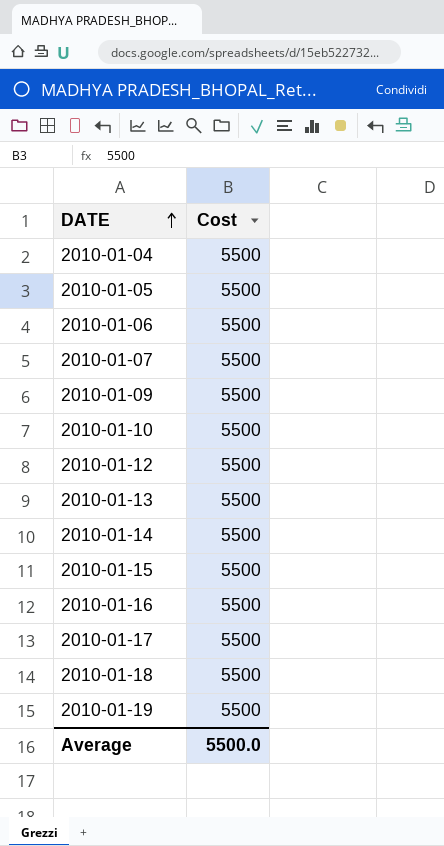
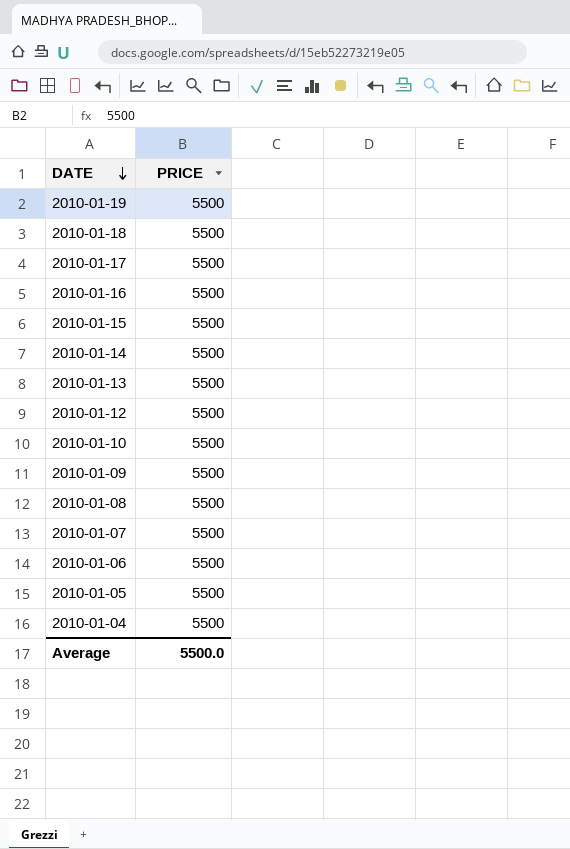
row order: DATE ascending -> DATE descending
column name: Cost -> PRICE
row 2010-01-08: none -> 5500

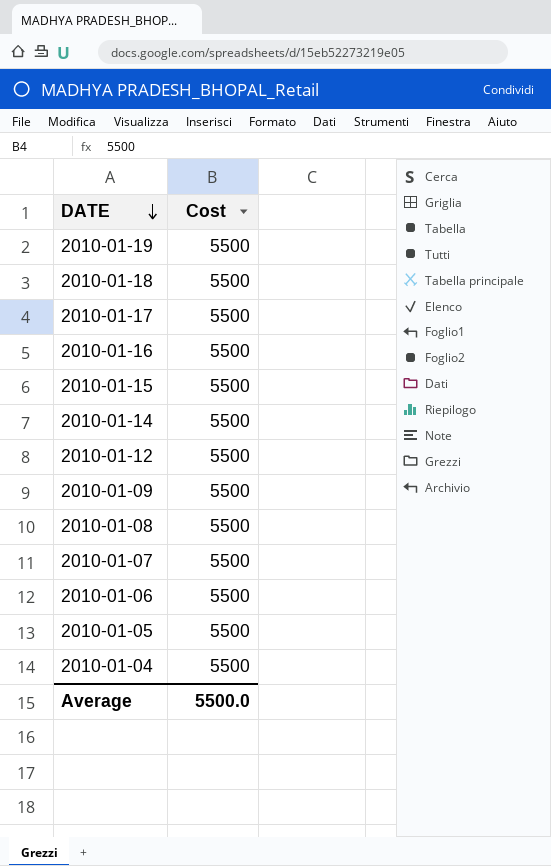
column name: PRICE -> Cost
row 2010-01-13: 5500 -> none
row 2010-01-10: 5500 -> none

